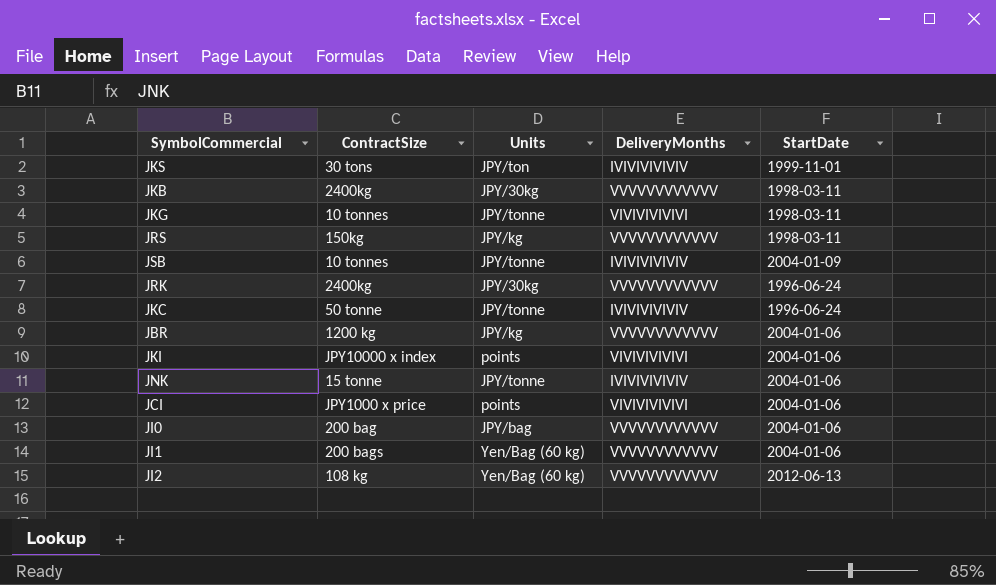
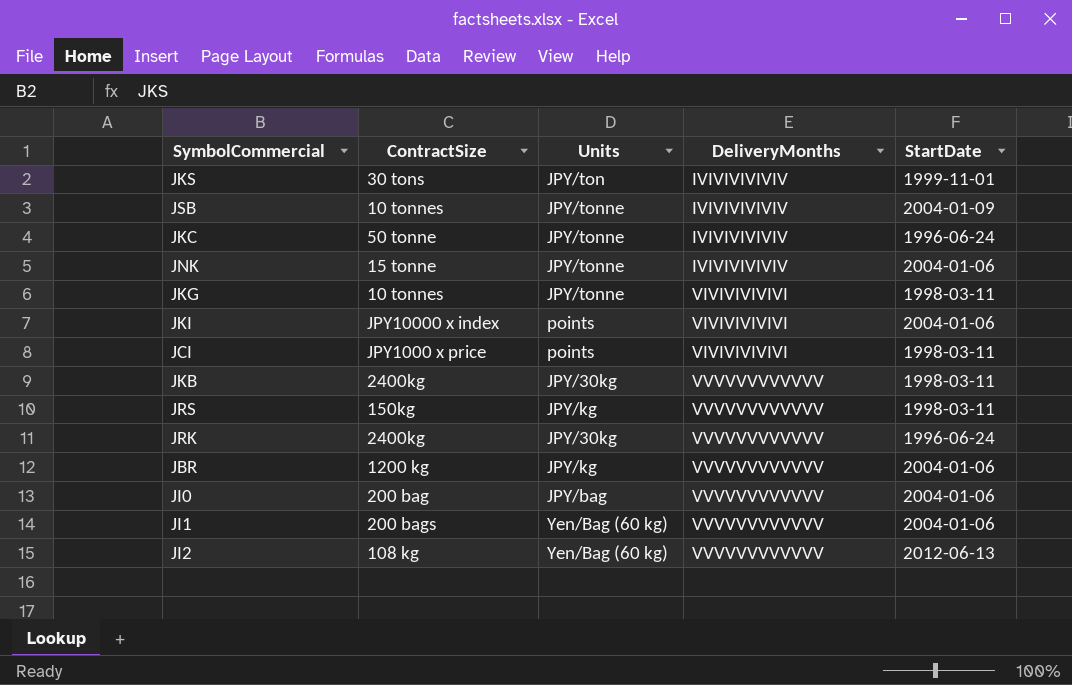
row order: none -> DeliveryMonths ascending
JCI | StartDate: 2004-01-06 -> 1998-03-11

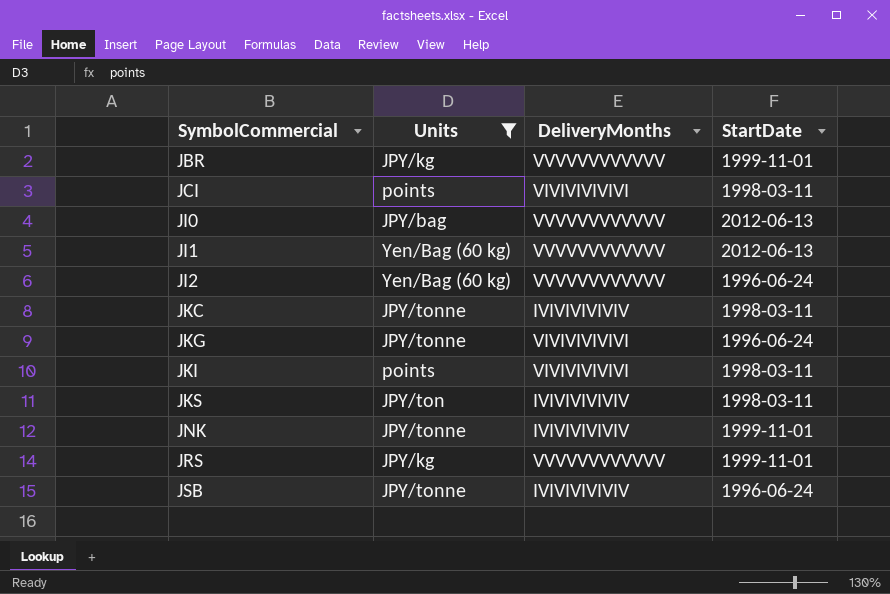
filter: none -> Units != JPY/30kg
row order: DeliveryMonths ascending -> SymbolCommercial ascending
column ContractSize | position: 2 -> none
JBR | StartDate: 2004-01-06 -> 1999-11-01
JI0 | StartDate: 2004-01-06 -> 2012-06-13
JI1 | StartDate: 2004-01-06 -> 2012-06-13
JI2 | StartDate: 2012-06-13 -> 1996-06-24
JKC | StartDate: 1996-06-24 -> 1998-03-11
JKG | StartDate: 1998-03-11 -> 1996-06-24
JKI | StartDate: 2004-01-06 -> 1998-03-11
JKS | StartDate: 1999-11-01 -> 1998-03-11
JNK | StartDate: 2004-01-06 -> 1999-11-01
JRS | StartDate: 1998-03-11 -> 1999-11-01
JSB | StartDate: 2004-01-09 -> 1996-06-24

